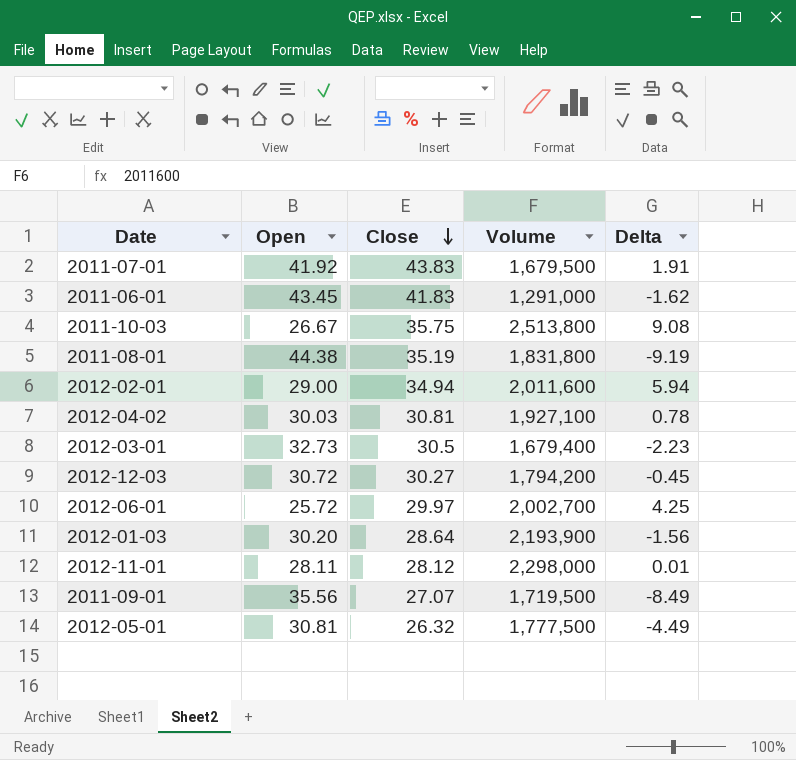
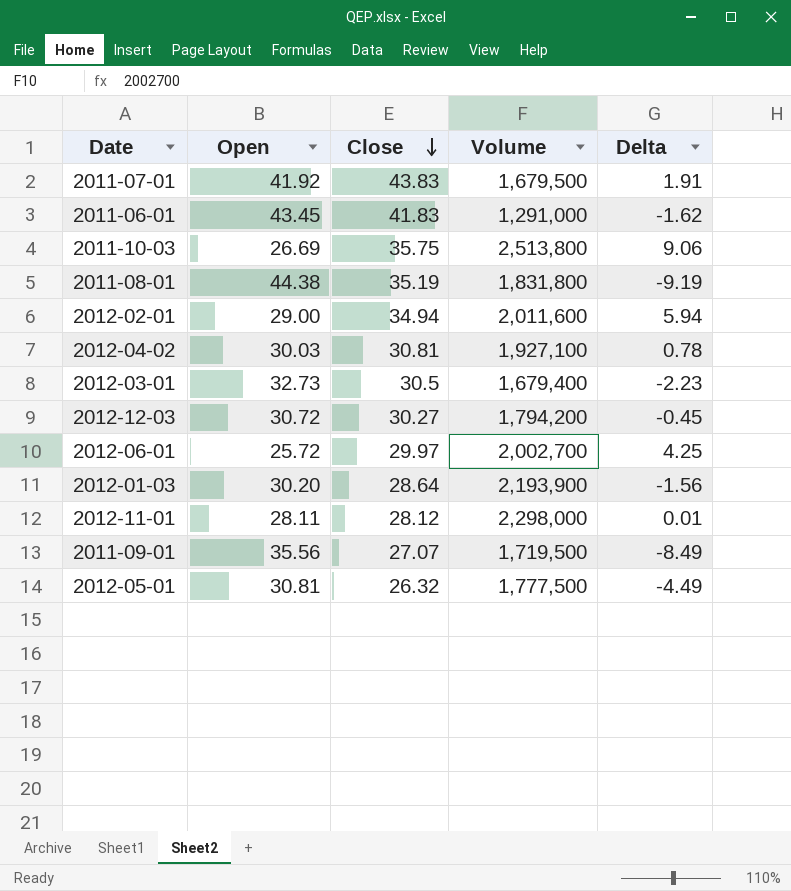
2011-10-03 | Open: 26.67 -> 26.69
2011-10-03 | Delta: 9.08 -> 9.06

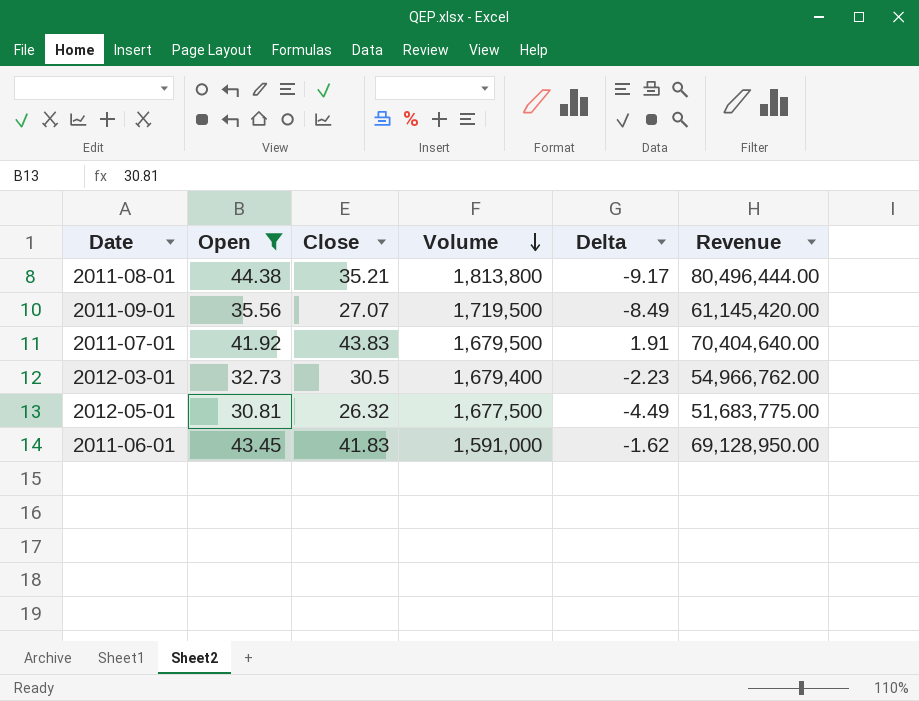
filter: none -> Open >= 30.81
row order: Close descending -> Volume descending
column Revenue | formula: none -> [Open] * [Volume]
2011-08-01 | Close: 35.19 -> 35.21
2011-08-01 | Volume: 1,831,800 -> 1,813,800
2011-08-01 | Delta: -9.19 -> -9.17
2012-05-01 | Volume: 1,777,500 -> 1,677,500
2011-06-01 | Volume: 1,291,000 -> 1,591,000

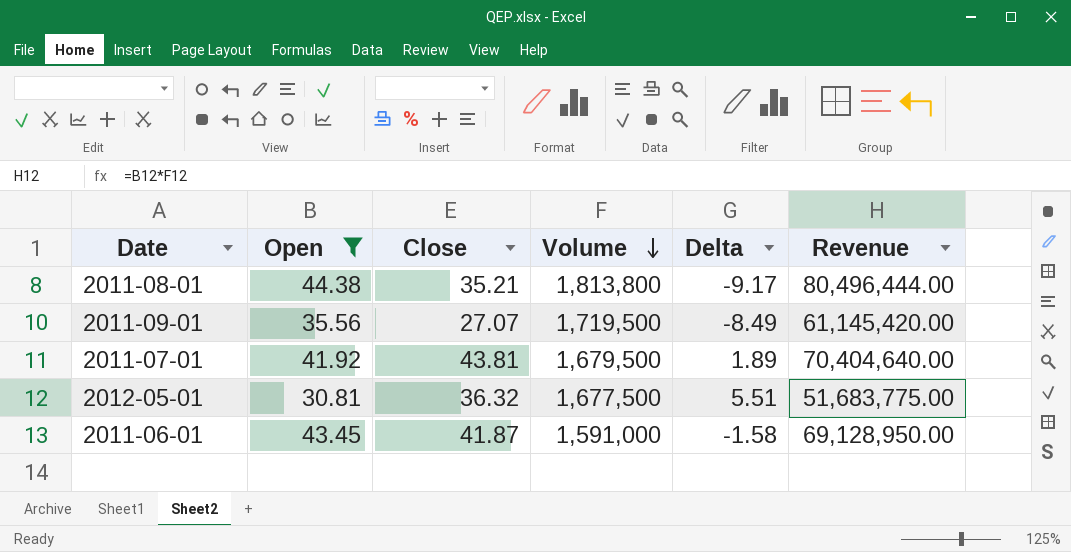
row 2012-03-01: 32.73 | 30.5 | 1,679,400 | -2.23 | 54,966,762.00 -> none
2011-07-01 | Close: 43.83 -> 43.81
2011-07-01 | Delta: 1.91 -> 1.89
2012-05-01 | Close: 26.32 -> 36.32
2012-05-01 | Delta: -4.49 -> 5.51
2011-06-01 | Close: 41.83 -> 41.87
2011-06-01 | Delta: -1.62 -> -1.58

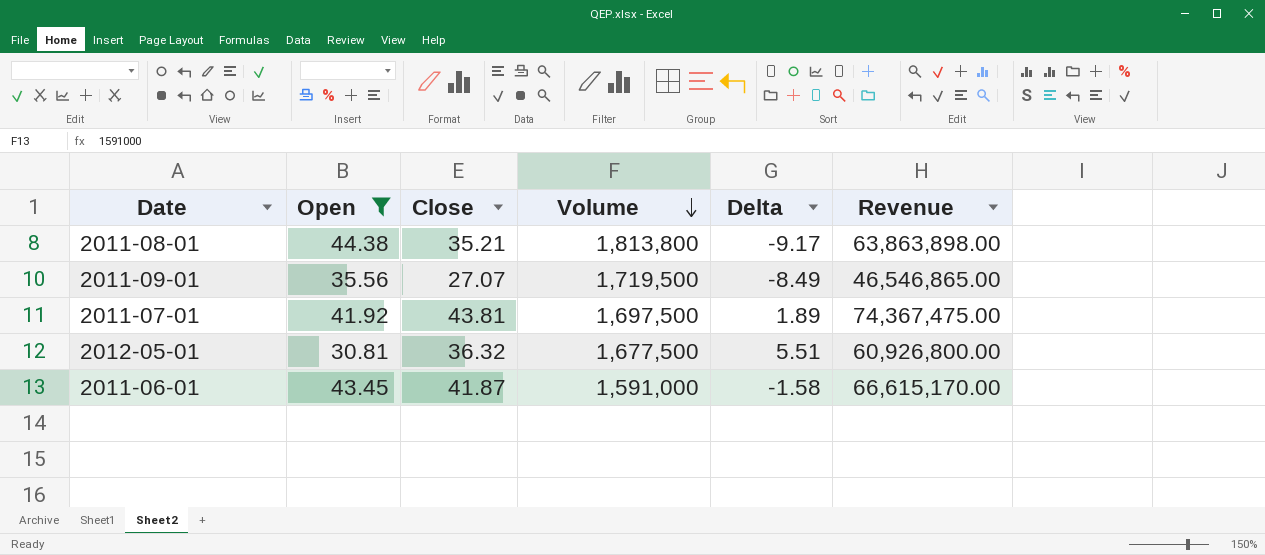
column Revenue | formula: [Open] * [Volume] -> [Close] * [Volume]
2011-07-01 | Volume: 1,679,500 -> 1,697,500

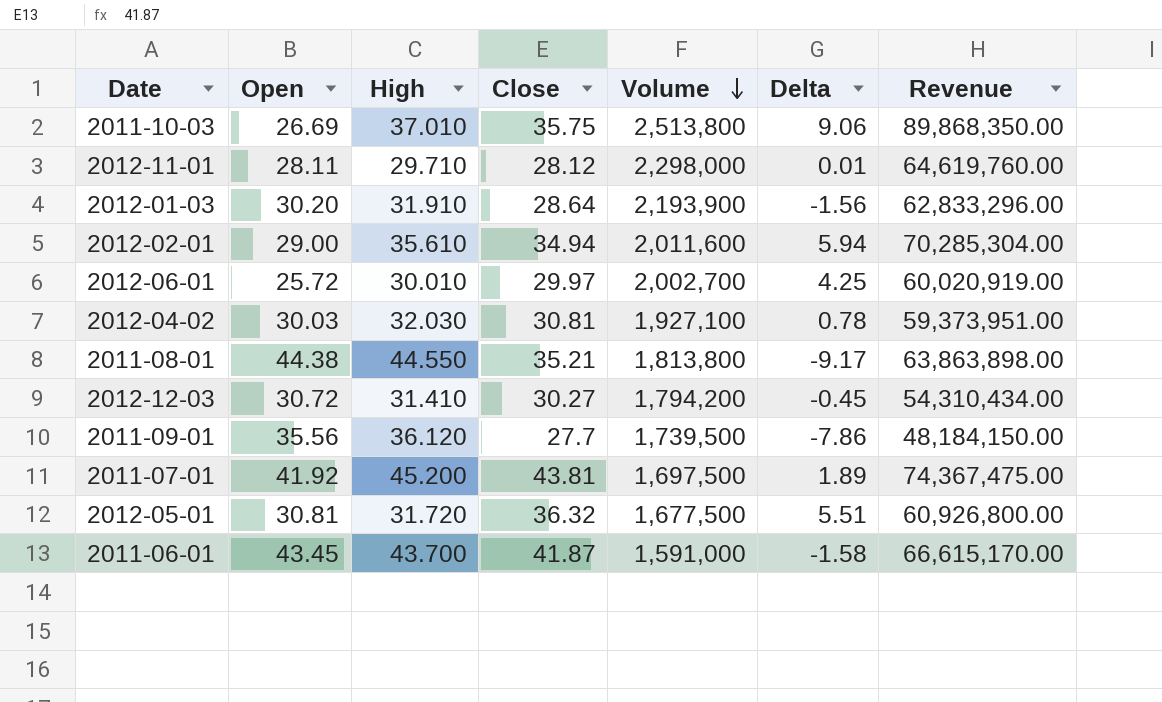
filter: Open >= 30.81 -> none
column High | position: none -> 3
2011-09-01 | Close: 27.07 -> 27.7
2011-09-01 | Volume: 1,719,500 -> 1,739,500
2011-09-01 | Delta: -8.49 -> -7.86
2011-09-01 | Revenue: 46,546,865.00 -> 48,184,150.00

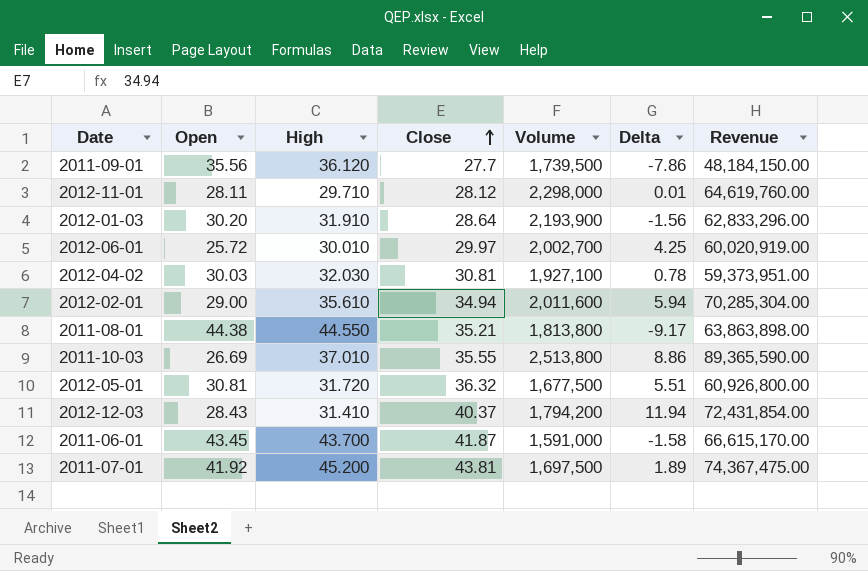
row order: Volume descending -> Close ascending
2011-10-03 | Close: 35.75 -> 35.55
2011-10-03 | Delta: 9.06 -> 8.86
2011-10-03 | Revenue: 89,868,350.00 -> 89,365,590.00
2012-12-03 | Open: 30.72 -> 28.43
2012-12-03 | Close: 30.27 -> 40.37
2012-12-03 | Delta: -0.45 -> 11.94
2012-12-03 | Revenue: 54,310,434.00 -> 72,431,854.00

